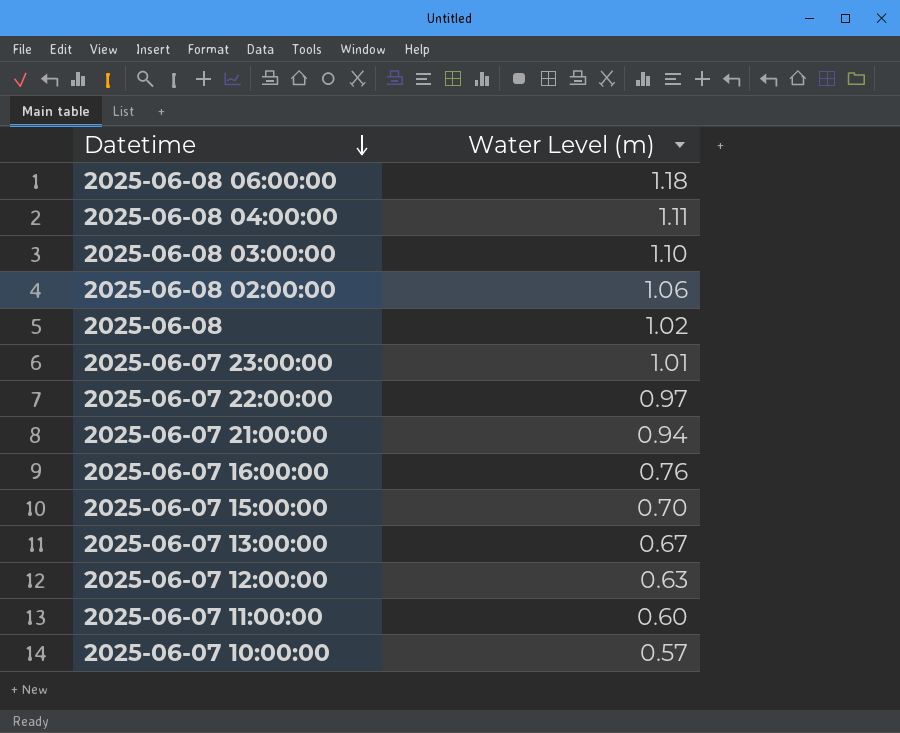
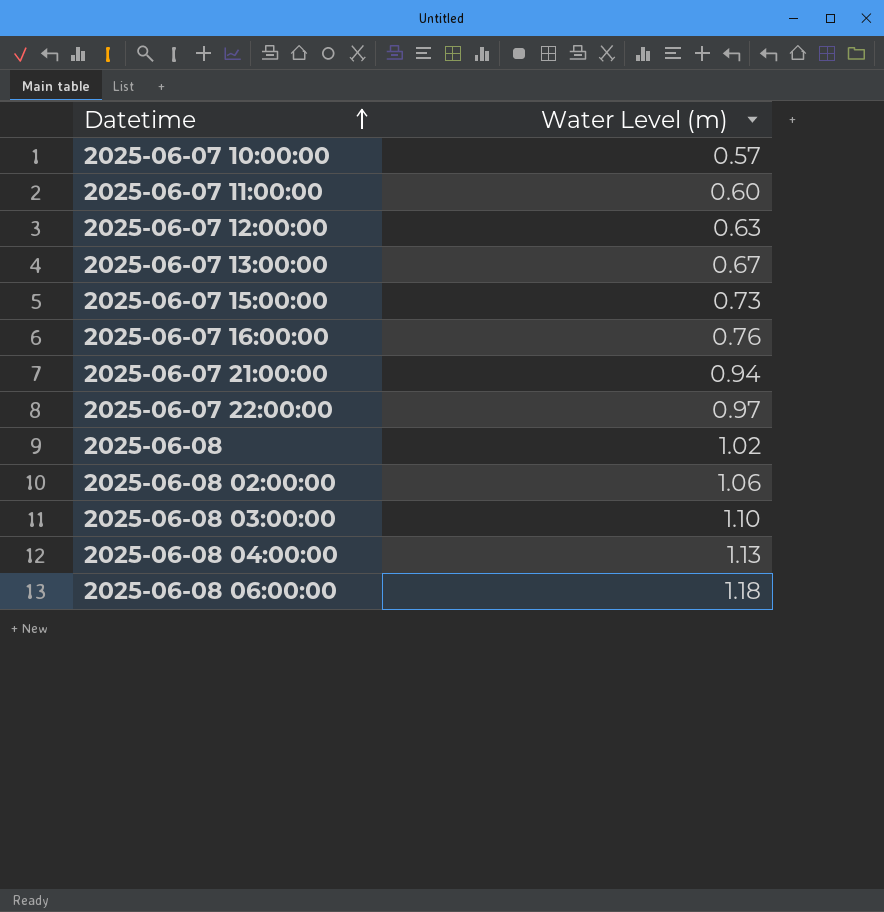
row order: Datetime descending -> Datetime ascending
row 2025-06-07 23:00:00: 1.01 -> none
2025-06-07 15:00:00 | Water Level (m): 0.70 -> 0.73
2025-06-08 04:00:00 | Water Level (m): 1.11 -> 1.13

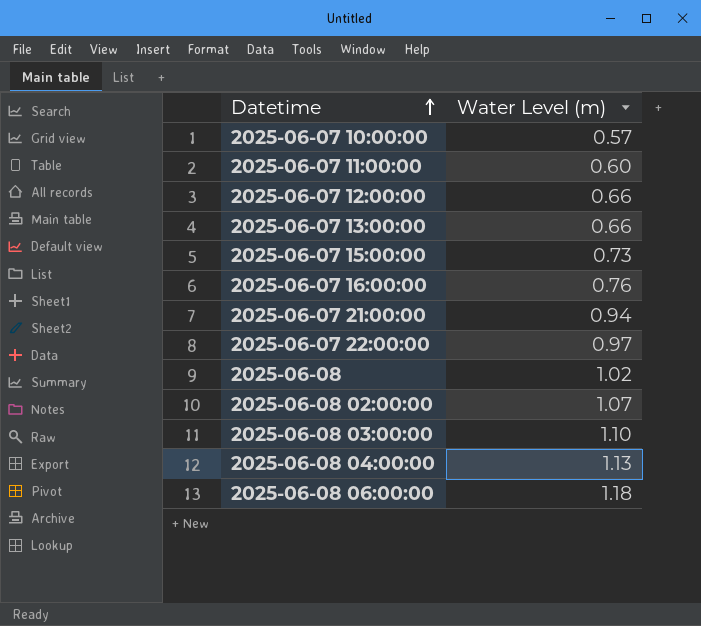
2025-06-07 12:00:00 | Water Level (m): 0.63 -> 0.66
2025-06-07 13:00:00 | Water Level (m): 0.67 -> 0.66
2025-06-08 02:00:00 | Water Level (m): 1.06 -> 1.07

